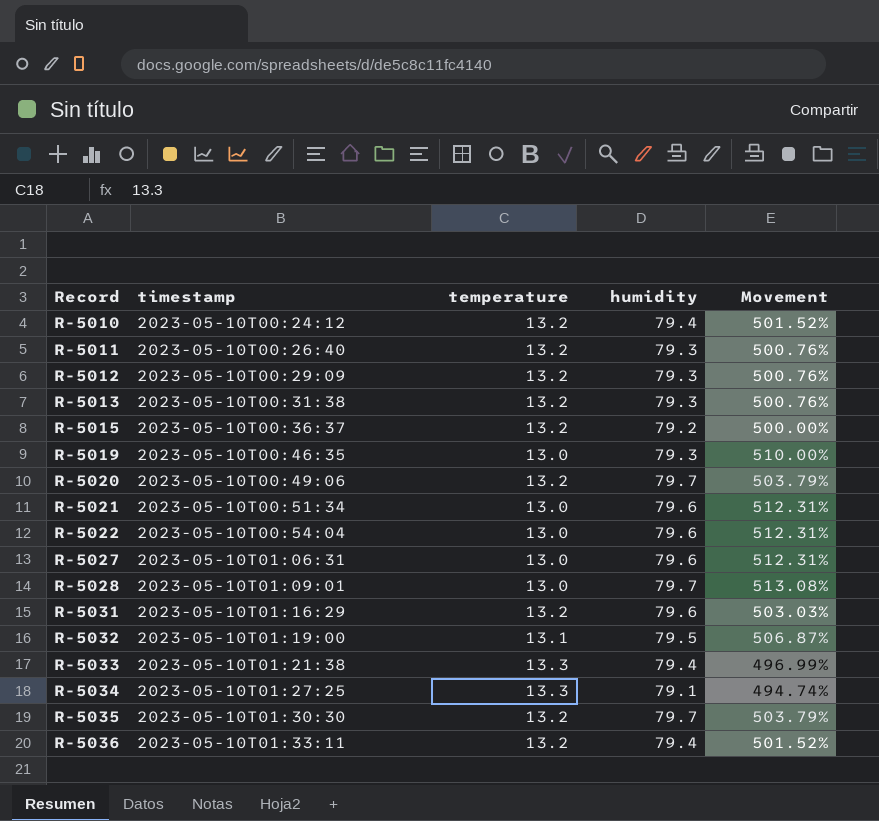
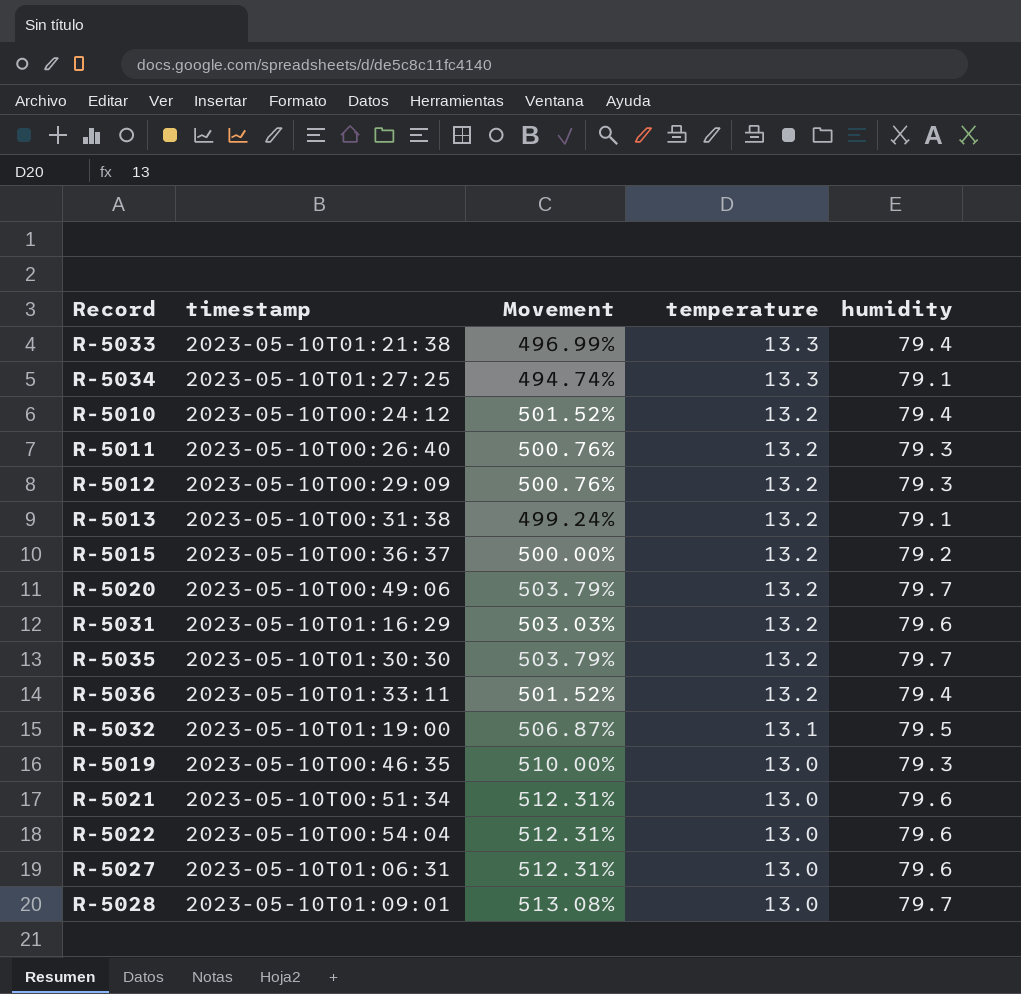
row order: Record ascending -> temperature descending
column Movement | position: 5 -> 3
R-5013 | Movement: 500.76% -> 499.24%
R-5013 | humidity: 79.3 -> 79.1

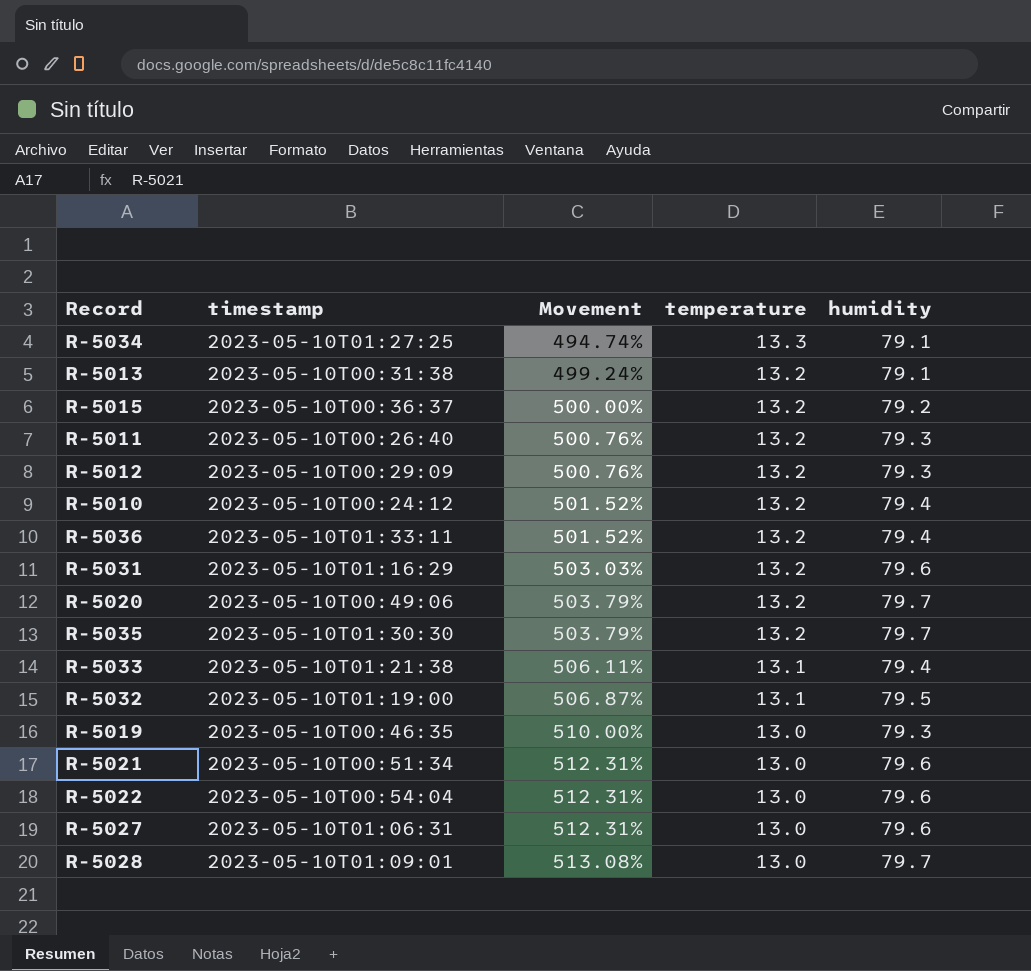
row order: temperature descending -> Movement ascending
R-5033 | Movement: 496.99% -> 506.11%
R-5033 | temperature: 13.3 -> 13.1

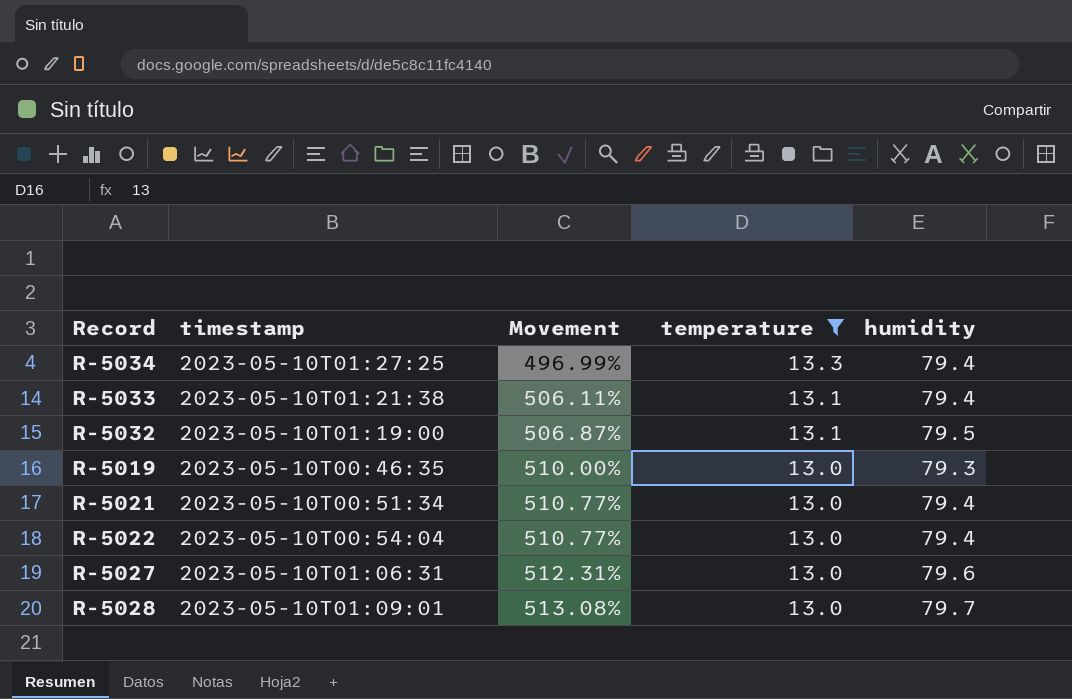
filter: none -> temperature != 13.2
R-5034 | Movement: 494.74% -> 496.99%
R-5034 | humidity: 79.1 -> 79.4
R-5021 | Movement: 512.31% -> 510.77%
R-5021 | humidity: 79.6 -> 79.4
R-5022 | Movement: 512.31% -> 510.77%
R-5022 | humidity: 79.6 -> 79.4

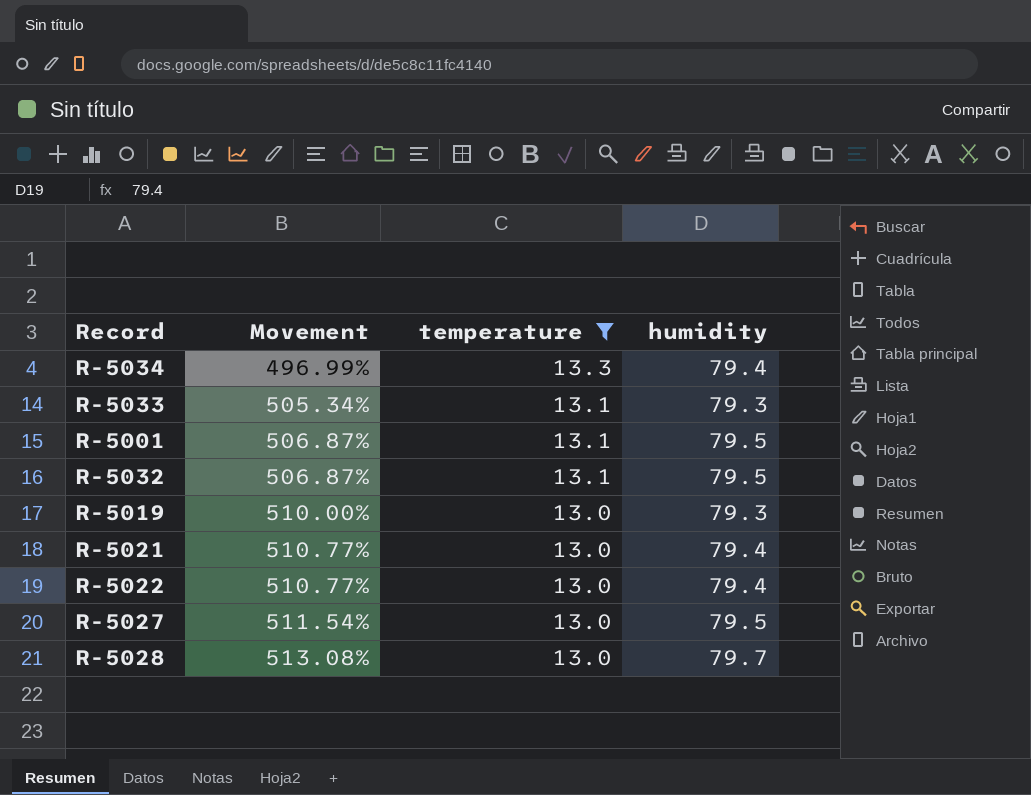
column timestamp | position: 2 -> none
R-5033 | Movement: 506.11% -> 505.34%
R-5033 | humidity: 79.4 -> 79.3
row R-5001: none -> 506.87% | 13.1 | 79.5
R-5027 | Movement: 512.31% -> 511.54%
R-5027 | humidity: 79.6 -> 79.5

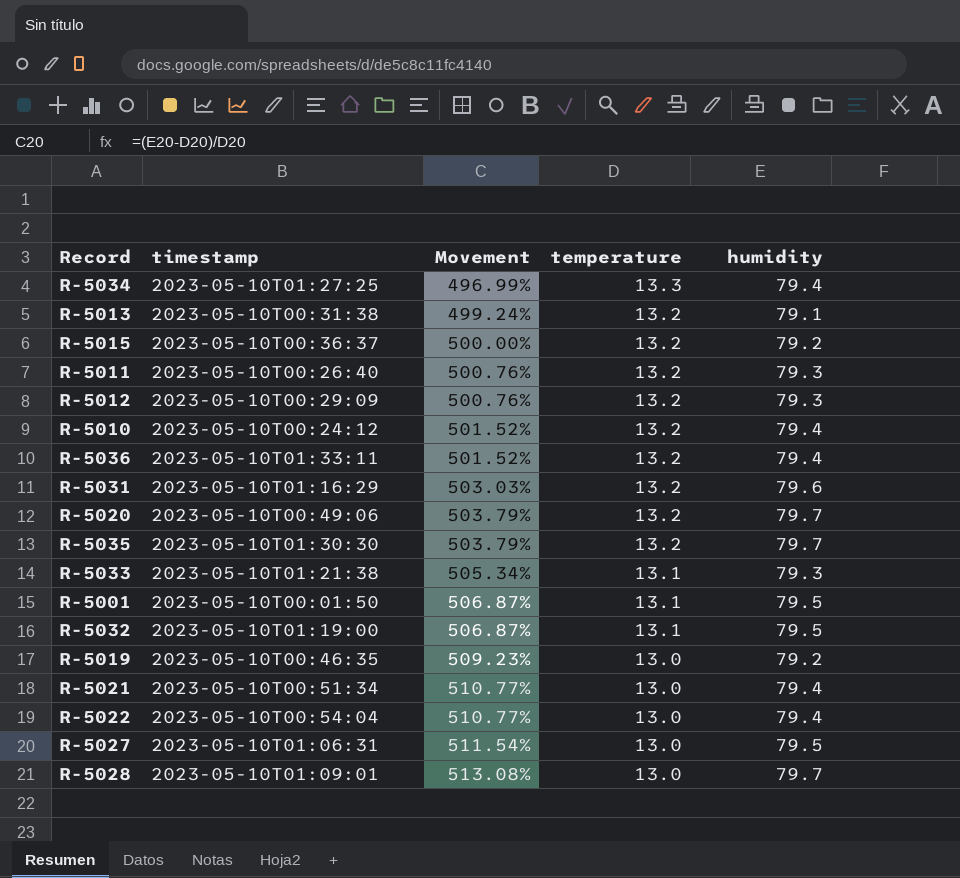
filter: temperature != 13.2 -> none
column timestamp | position: none -> 2
R-5019 | Movement: 510.00% -> 509.23%
R-5019 | humidity: 79.3 -> 79.2

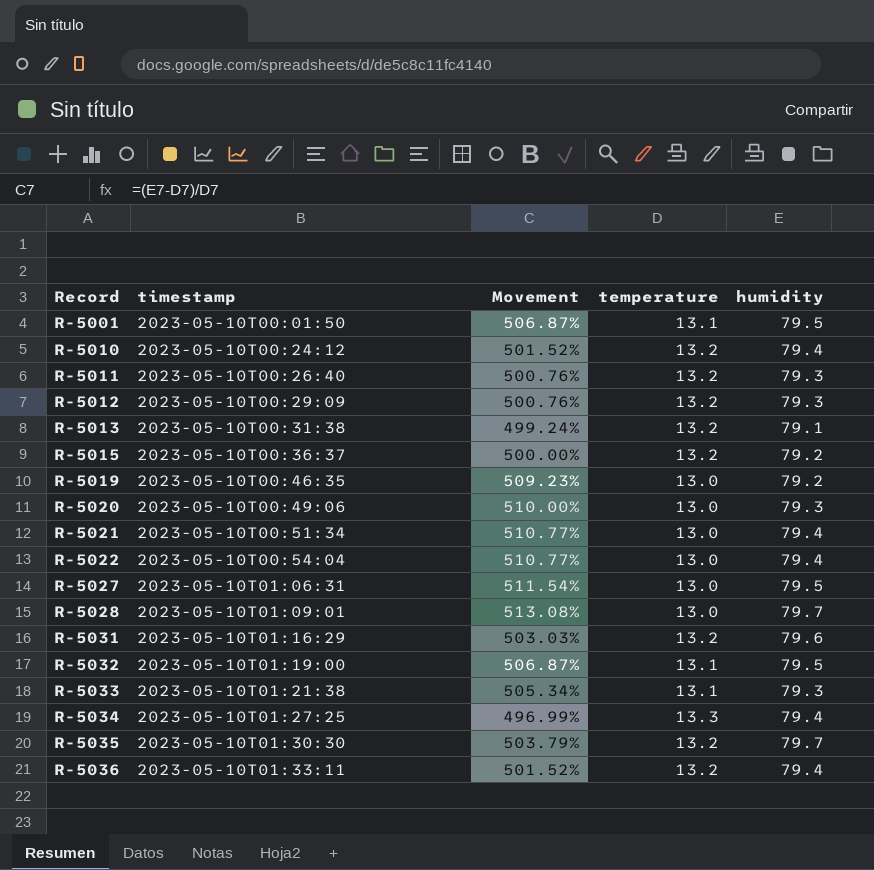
row order: Movement ascending -> Record ascending
R-5020 | Movement: 503.79% -> 510.00%
R-5020 | temperature: 13.2 -> 13.0
R-5020 | humidity: 79.7 -> 79.3

